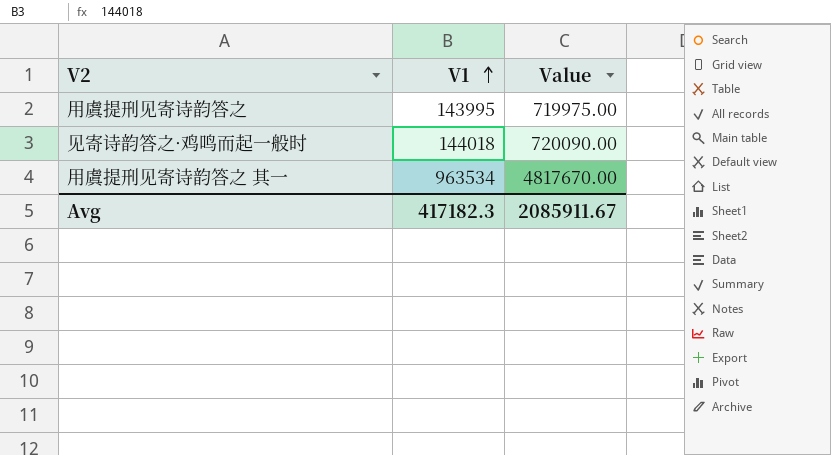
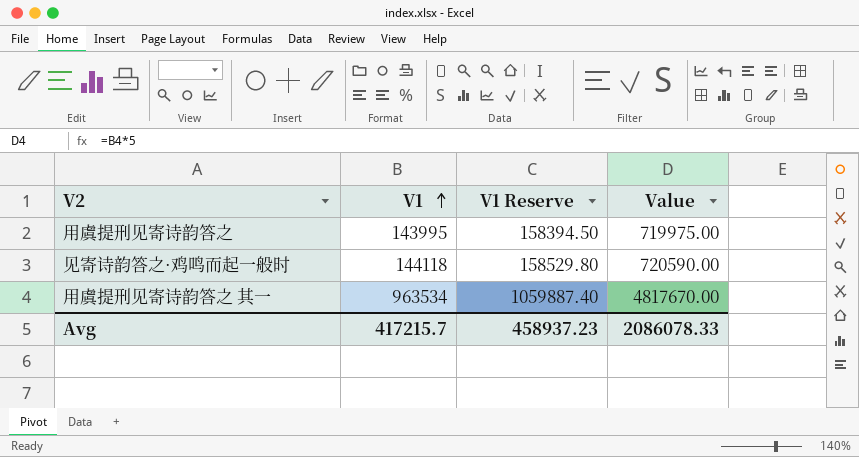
column V1 Reserve | formula: none -> [V1] * 1.1
见寄诗韵答之·鸡鸣而起一般时 | V1: 144018 -> 144118
见寄诗韵答之·鸡鸣而起一般时 | Value: 720090.00 -> 720590.00
Avg | V1: 417182.3 -> 417215.7
Avg | Value: 2085911.67 -> 2086078.33

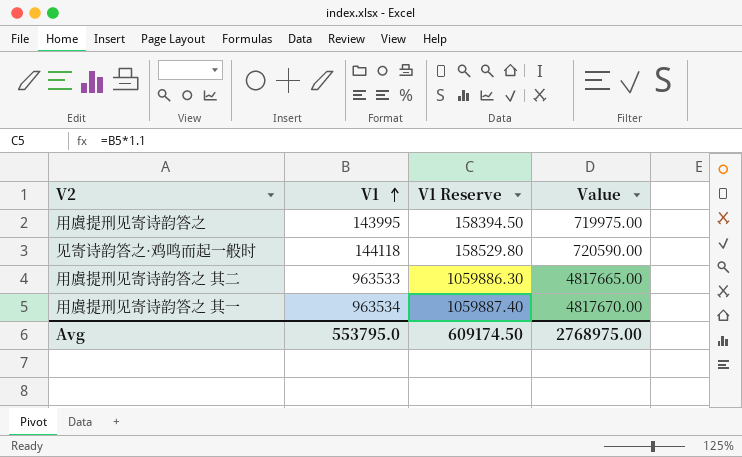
row 用虞提刑见寄诗韵答之 其二: none -> 963533 | 1059886.30 | 4817665.00
Avg | V1: 417215.7 -> 553795.0
Avg | V1 Reserve: 458937.23 -> 609174.50
Avg | Value: 2086078.33 -> 2768975.00

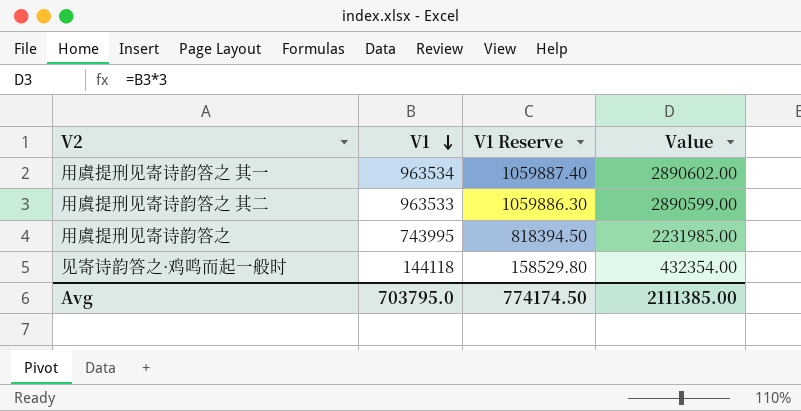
row order: V1 ascending -> V1 descending
column Value | formula: [V1] * 5 -> [V1] * 3
用虞提刑见寄诗韵答之 | V1: 143995 -> 743995
用虞提刑见寄诗韵答之 | V1 Reserve: 158394.50 -> 818394.50
Avg | V1: 553795.0 -> 703795.0
Avg | V1 Reserve: 609174.50 -> 774174.50
Avg | Value: 2768975.00 -> 2111385.00

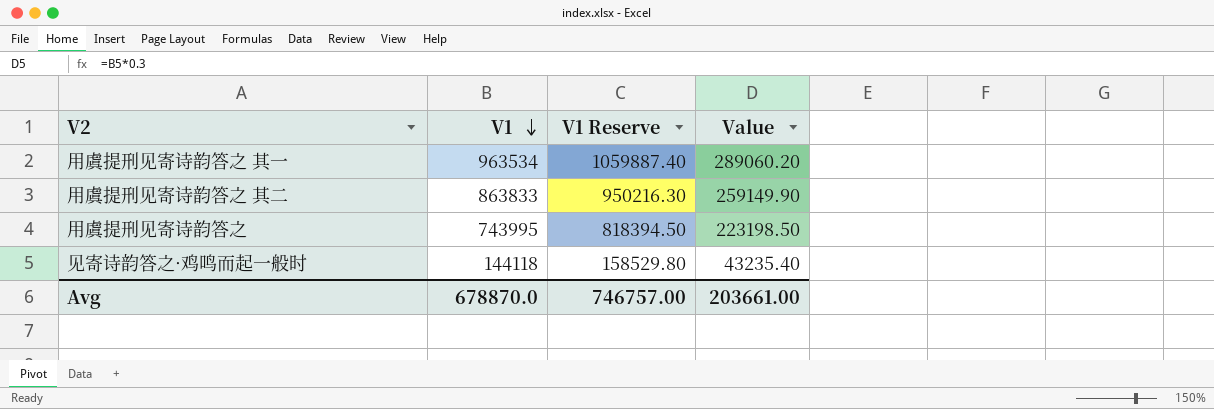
column Value | formula: [V1] * 3 -> [V1] * 0.3
用虞提刑见寄诗韵答之 其二 | V1: 963533 -> 863833
用虞提刑见寄诗韵答之 其二 | V1 Reserve: 1059886.30 -> 950216.30
Avg | V1: 703795.0 -> 678870.0
Avg | V1 Reserve: 774174.50 -> 746757.00
Avg | Value: 2111385.00 -> 203661.00

